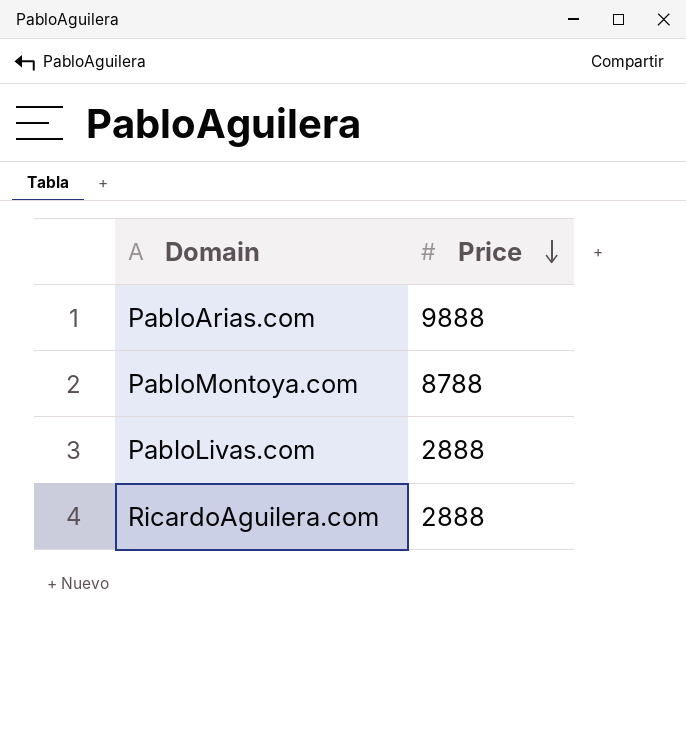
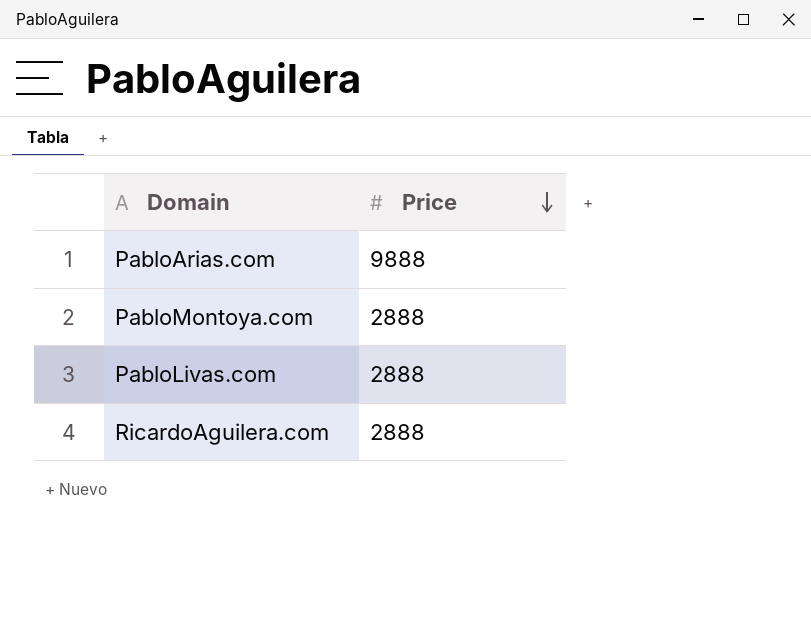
PabloMontoya.com | Price: 8788 -> 2888

